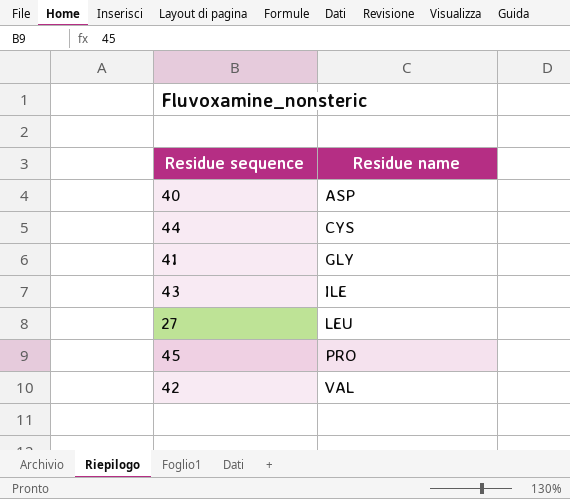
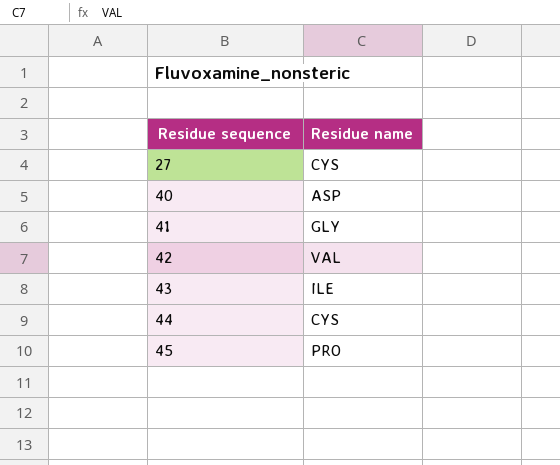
row order: Residue name ascending -> Residue sequence ascending
27 | Residue name: LEU -> CYS

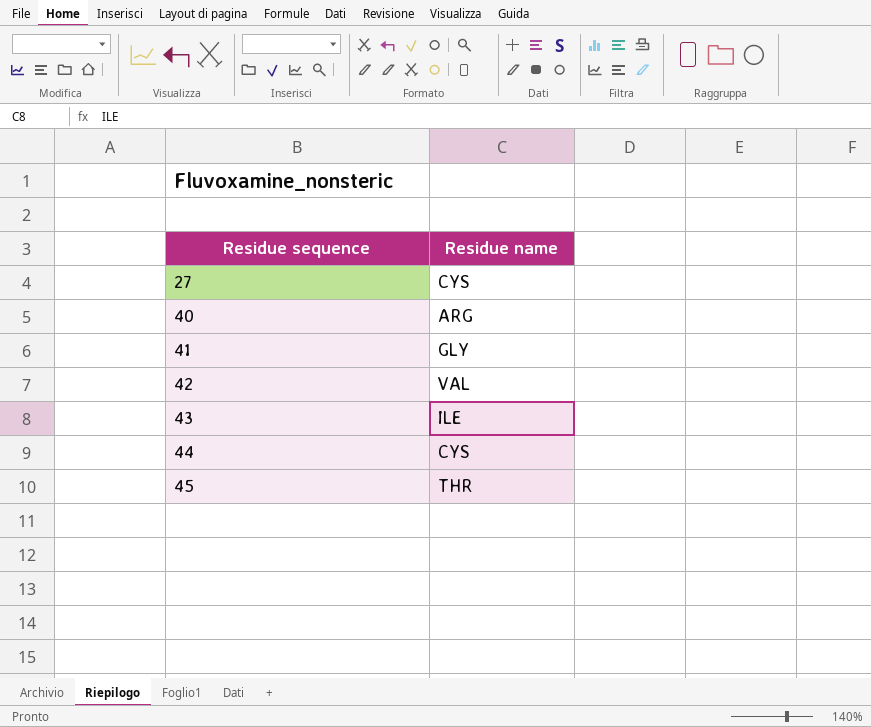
40 | Residue name: ASP -> ARG
45 | Residue name: PRO -> THR

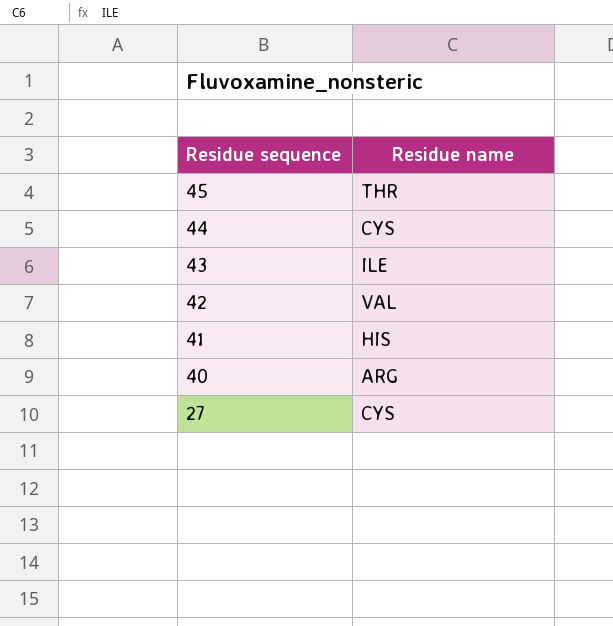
row order: Residue sequence ascending -> Residue sequence descending
41 | Residue name: GLY -> HIS

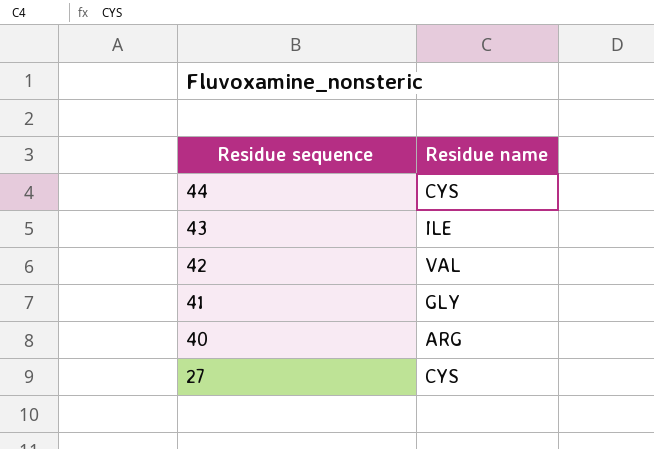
row 45: THR -> none
41 | Residue name: HIS -> GLY

